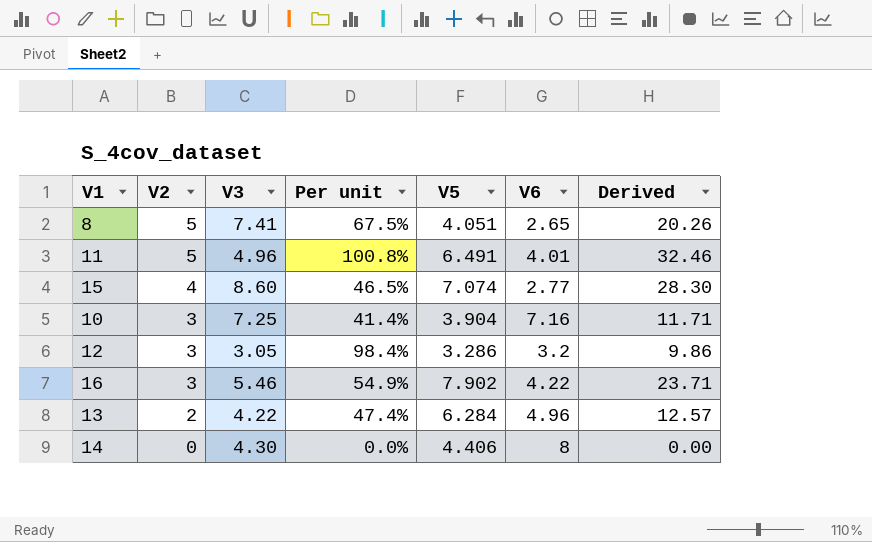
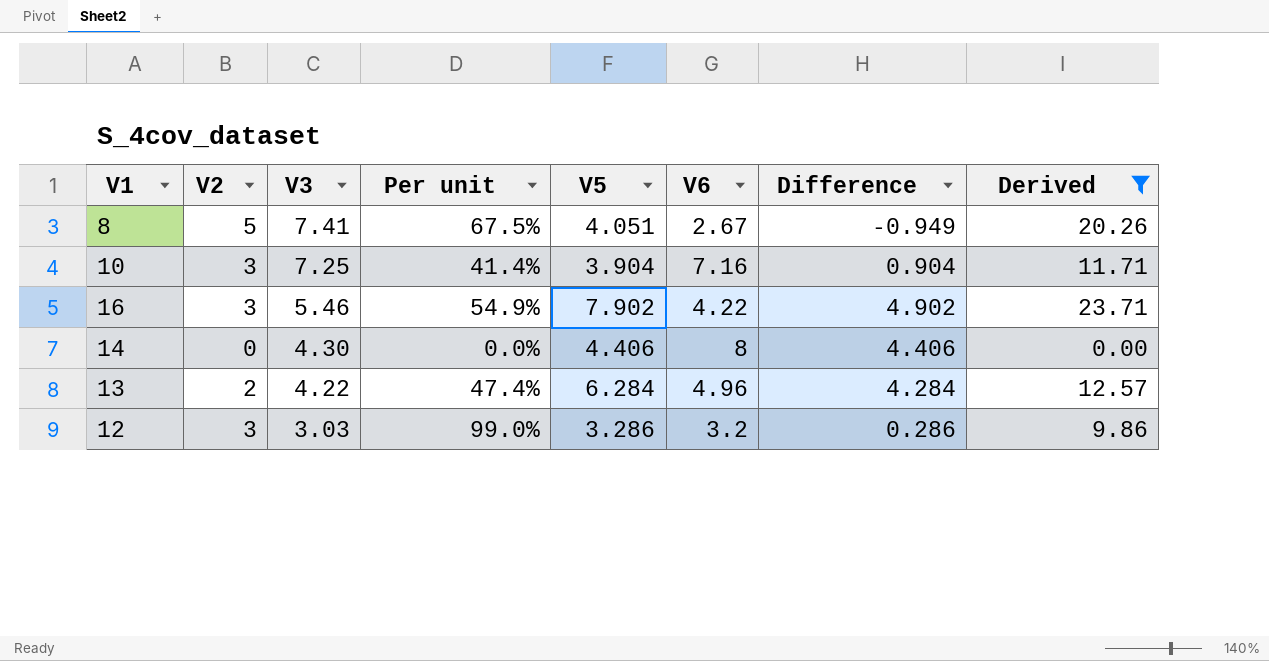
filter: none -> Derived <= 23.71
row order: V2 descending -> V3 descending
column Difference | formula: none -> [V5] - [V2]
8 | V6: 2.65 -> 2.67
12 | V3: 3.05 -> 3.03
12 | Per unit: 98.4% -> 99.0%

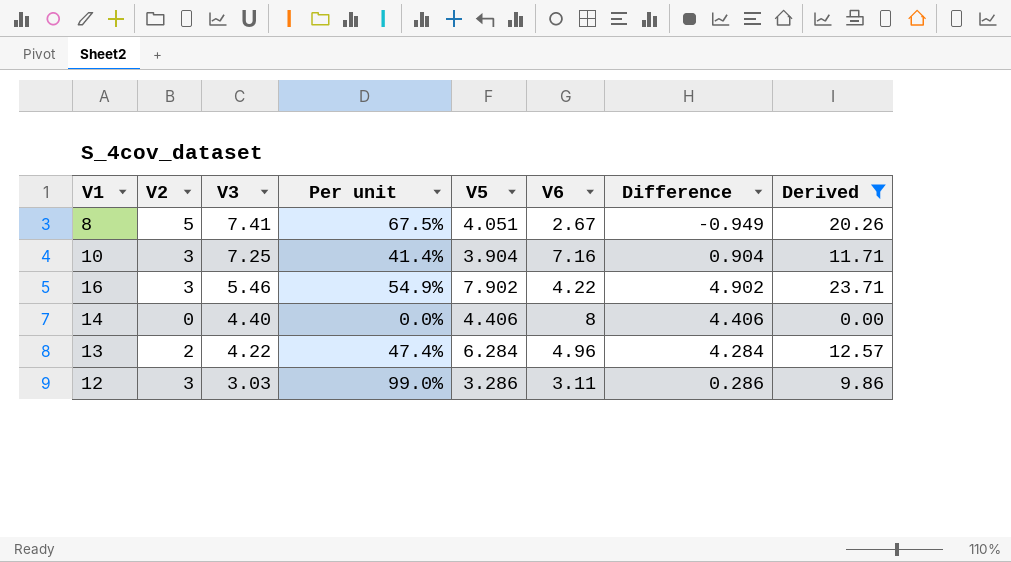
14 | V3: 4.30 -> 4.40
12 | V6: 3.2 -> 3.11

